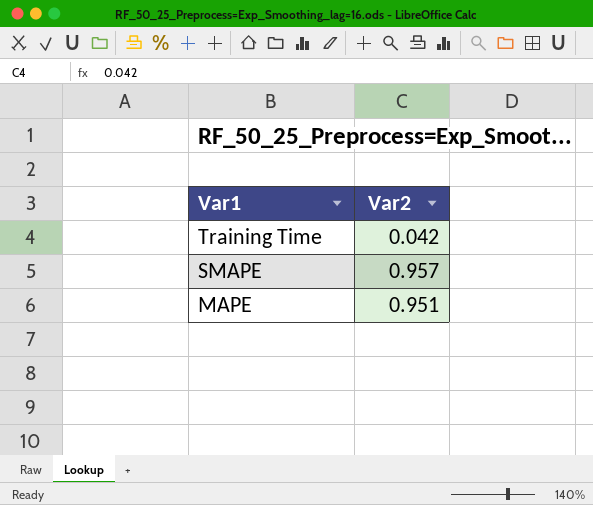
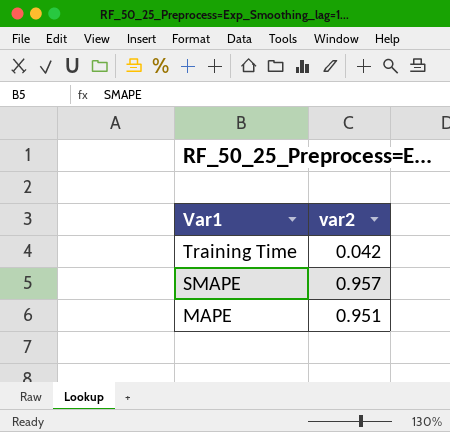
column name: Var2 -> var2

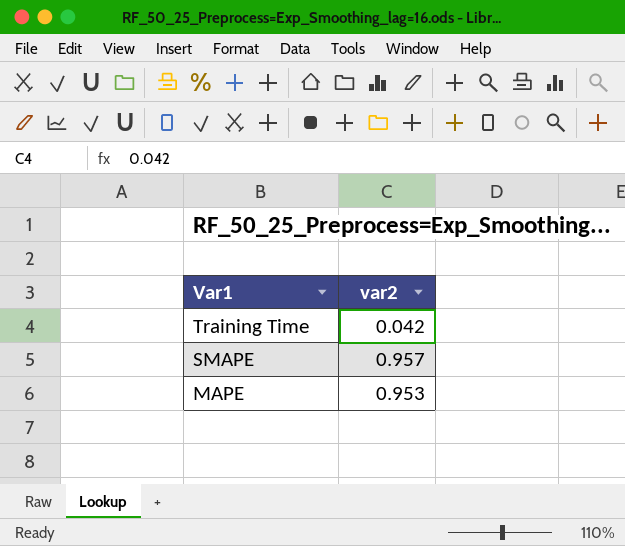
MAPE | var2: 0.951 -> 0.953

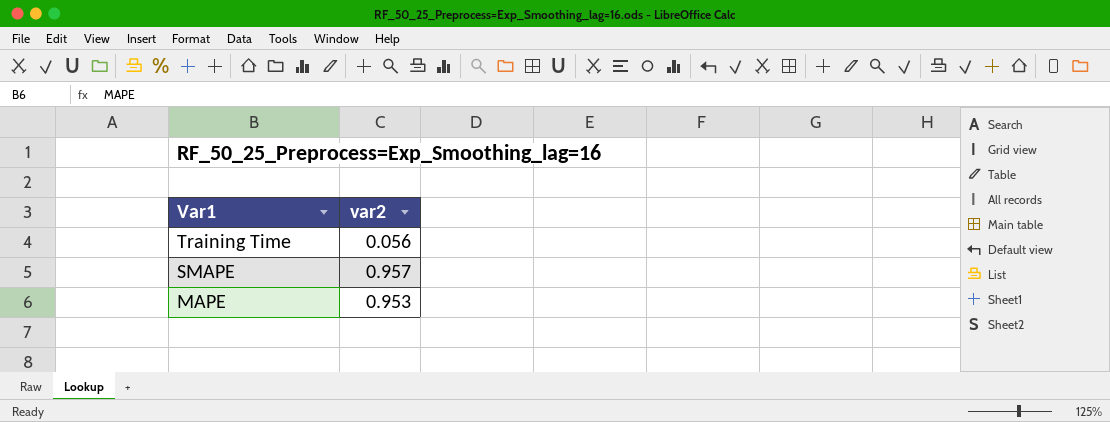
Training Time | var2: 0.042 -> 0.056

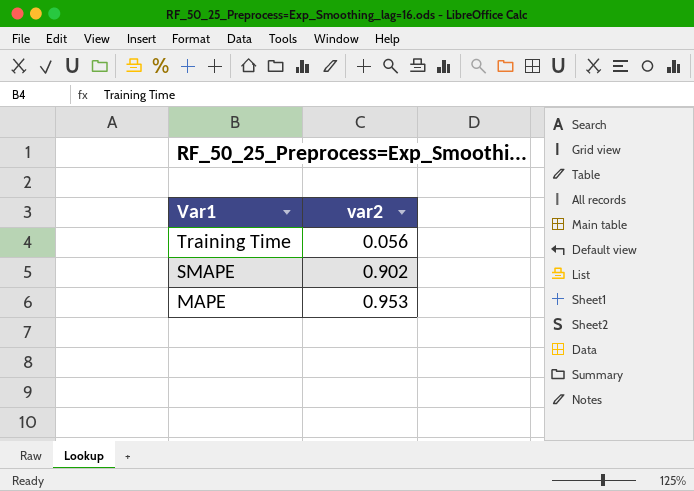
SMAPE | var2: 0.957 -> 0.902

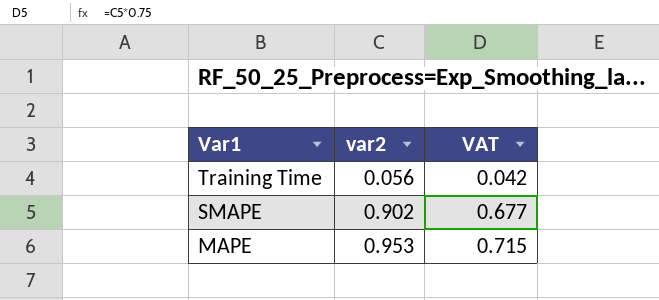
column VAT | formula: none -> [var2] * 0.75

